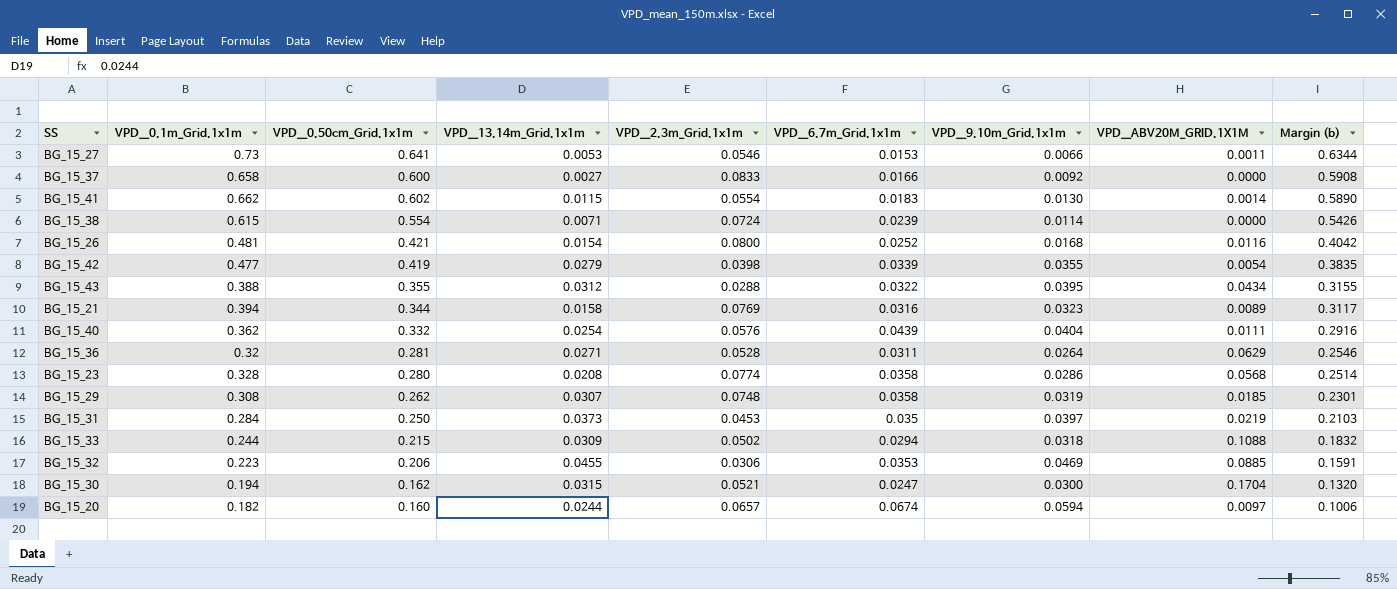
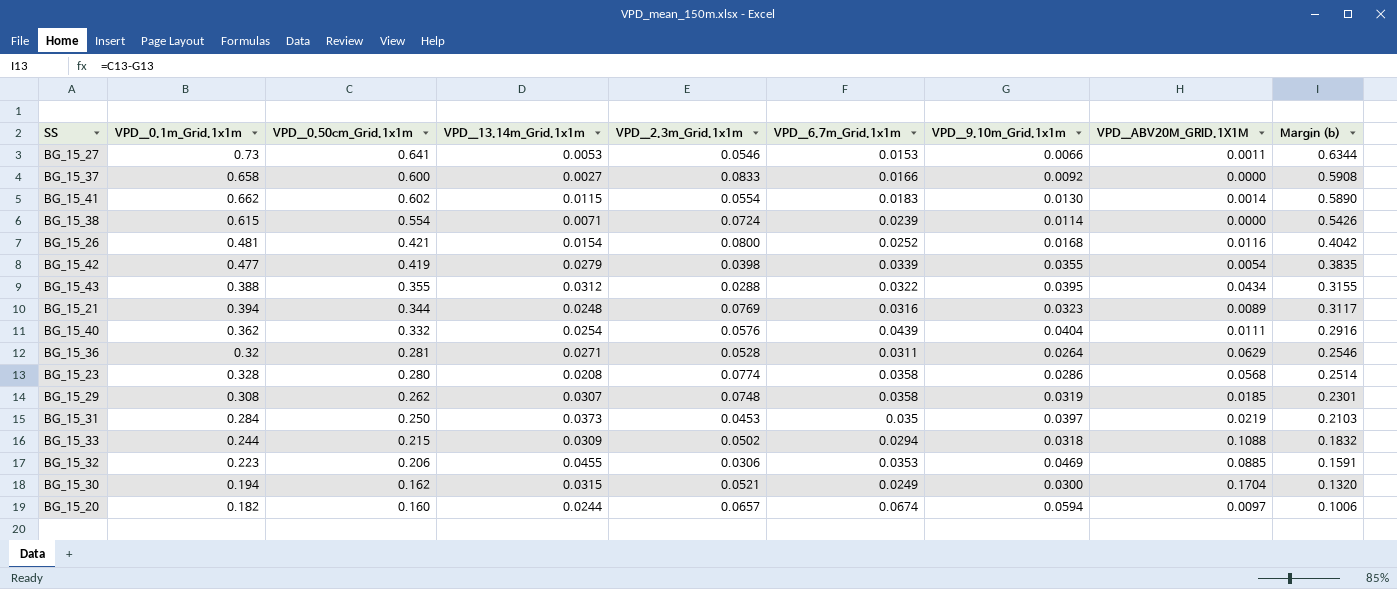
BG_15_21 | VPD__13.14m_Grid.1x1m: 0.0158 -> 0.0248
BG_15_30 | VPD__6.7m_Grid.1x1m: 0.0247 -> 0.0249

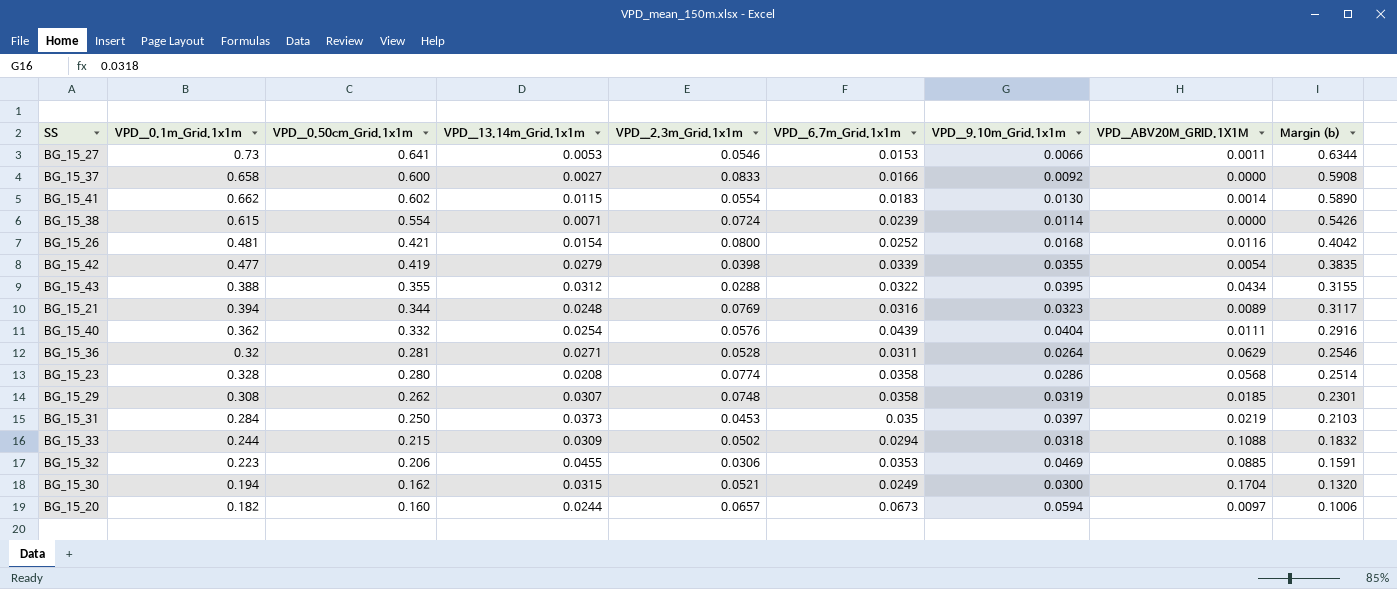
BG_15_20 | VPD__6.7m_Grid.1x1m: 0.0674 -> 0.0673

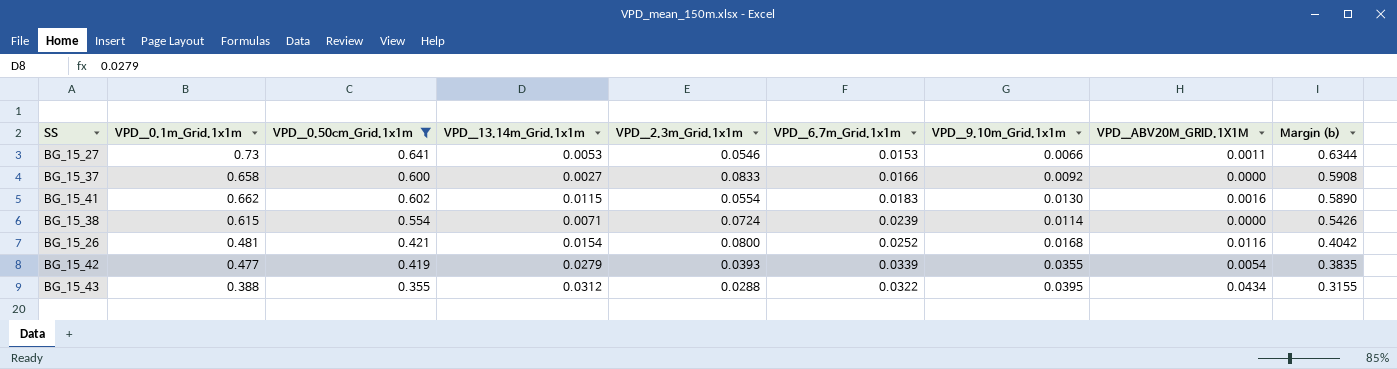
filter: none -> VPD__0.50cm_Grid.1x1m >= 0.355
BG_15_41 | VPD__ABV20M_GRID.1X1M: 0.0014 -> 0.0016
BG_15_42 | VPD__2.3m_Grid.1x1m: 0.0398 -> 0.0393

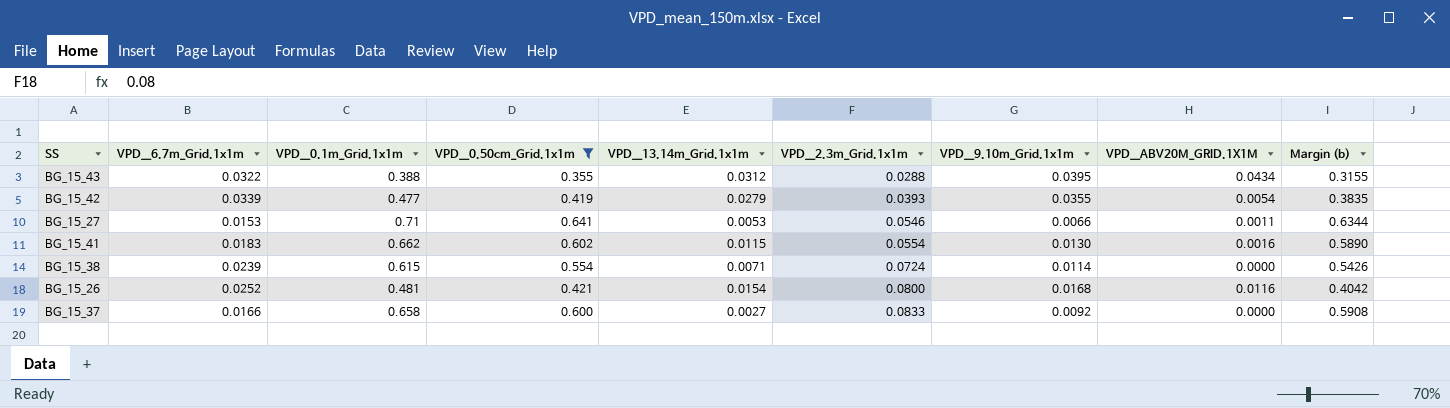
row order: Margin (b) descending -> VPD__2.3m_Grid.1x1m ascending
column VPD__6.7m_Grid.1x1m | position: 6 -> 2
BG_15_27 | VPD__0.1m_Grid.1x1m: 0.73 -> 0.71

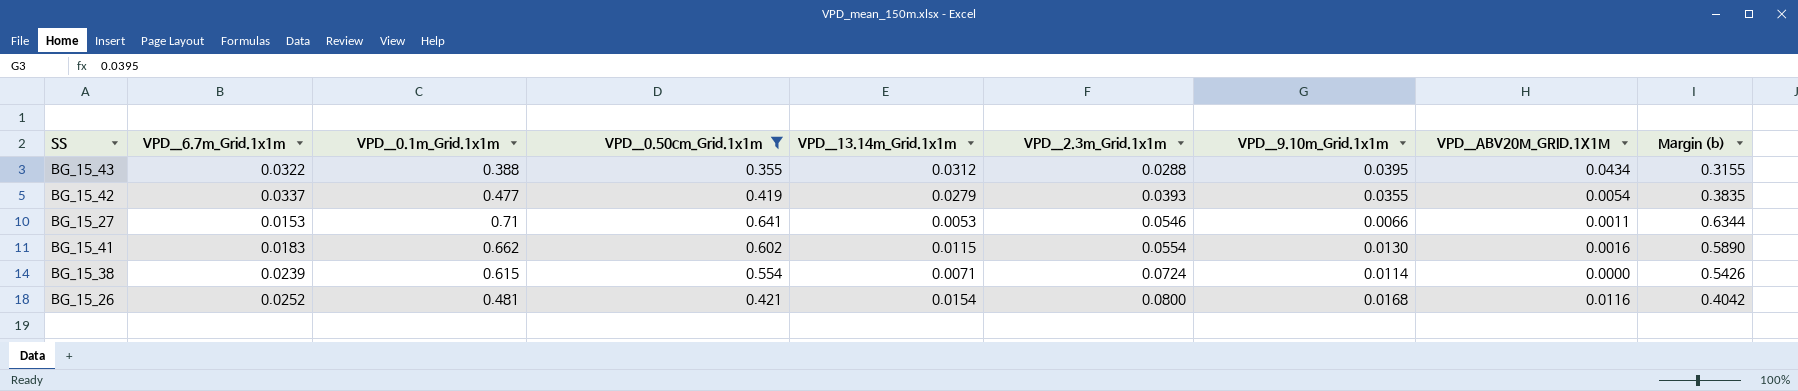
row BG_15_37: 0.0166 | 0.658 | 0.600 | 0.0027 | 0.0833 | 0.0092 | 0.0000 | 0.5908 -> none
BG_15_42 | VPD__6.7m_Grid.1x1m: 0.0339 -> 0.0337

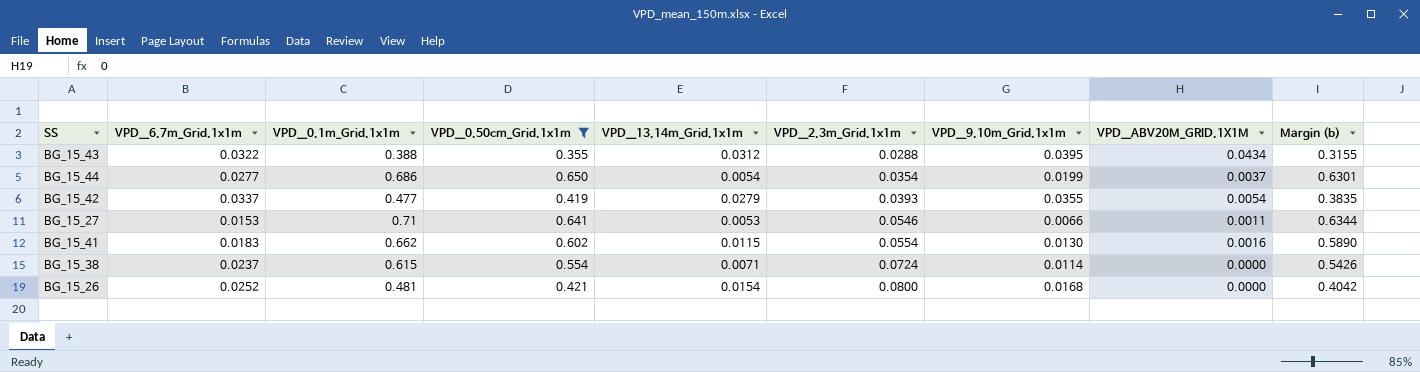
row BG_15_44: none -> 0.0277 | 0.686 | 0.650 | 0.0054 | 0.0354 | 0.0199 | 0.0037 | 0.6301
BG_15_38 | VPD__6.7m_Grid.1x1m: 0.0239 -> 0.0237
BG_15_26 | VPD__ABV20M_GRID.1X1M: 0.0116 -> 0.0000

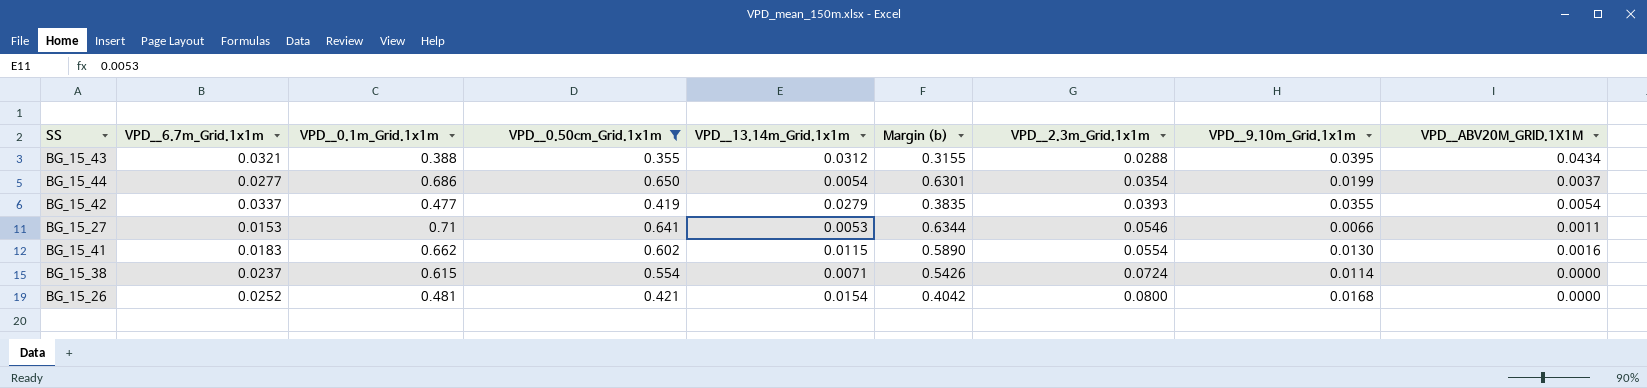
column Margin (b) | position: 9 -> 6
BG_15_43 | VPD__6.7m_Grid.1x1m: 0.0322 -> 0.0321

